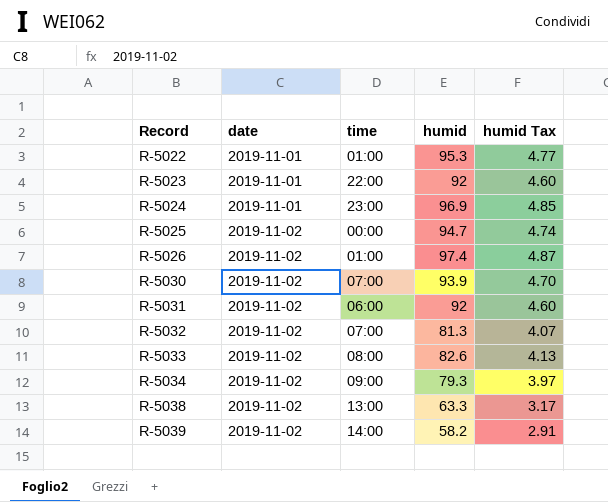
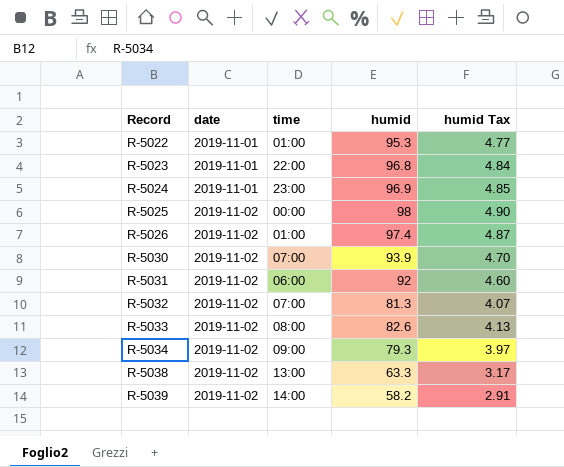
R-5023 | humid: 92 -> 96.8
R-5023 | humid Tax: 4.60 -> 4.84
R-5025 | humid: 94.7 -> 98
R-5025 | humid Tax: 4.74 -> 4.90

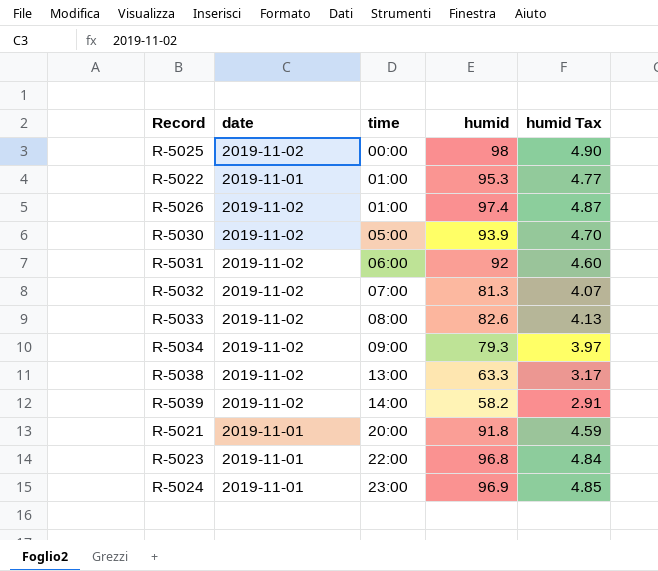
row order: Record ascending -> time ascending
R-5030 | time: 07:00 -> 05:00
row R-5021: none -> 2019-11-01 | 20:00 | 91.8 | 4.59

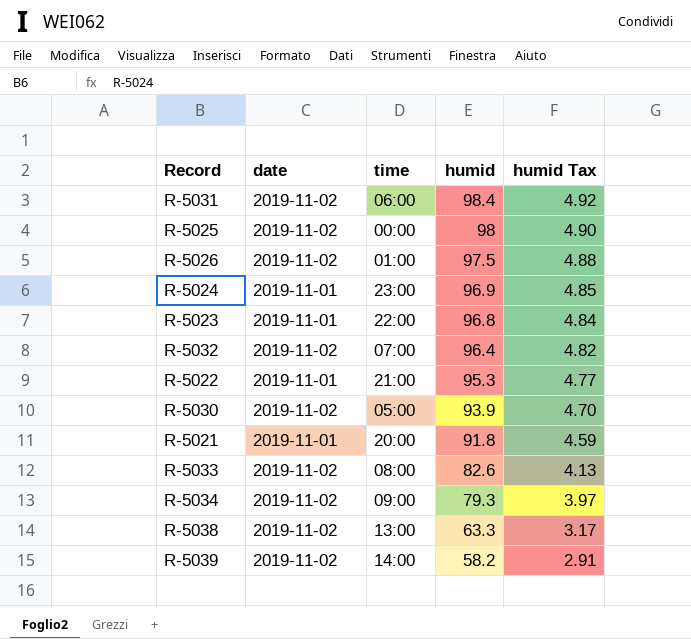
row order: time ascending -> humid descending
R-5031 | humid: 92 -> 98.4
R-5031 | humid Tax: 4.60 -> 4.92
R-5026 | humid: 97.4 -> 97.5
R-5026 | humid Tax: 4.87 -> 4.88
R-5032 | humid: 81.3 -> 96.4
R-5032 | humid Tax: 4.07 -> 4.82
R-5022 | time: 01:00 -> 21:00

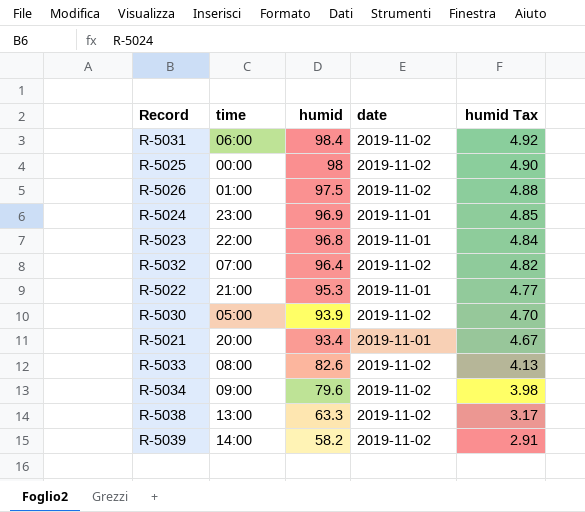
column date | position: 2 -> 4
R-5021 | humid: 91.8 -> 93.4
R-5021 | humid Tax: 4.59 -> 4.67
R-5034 | humid: 79.3 -> 79.6
R-5034 | humid Tax: 3.97 -> 3.98

